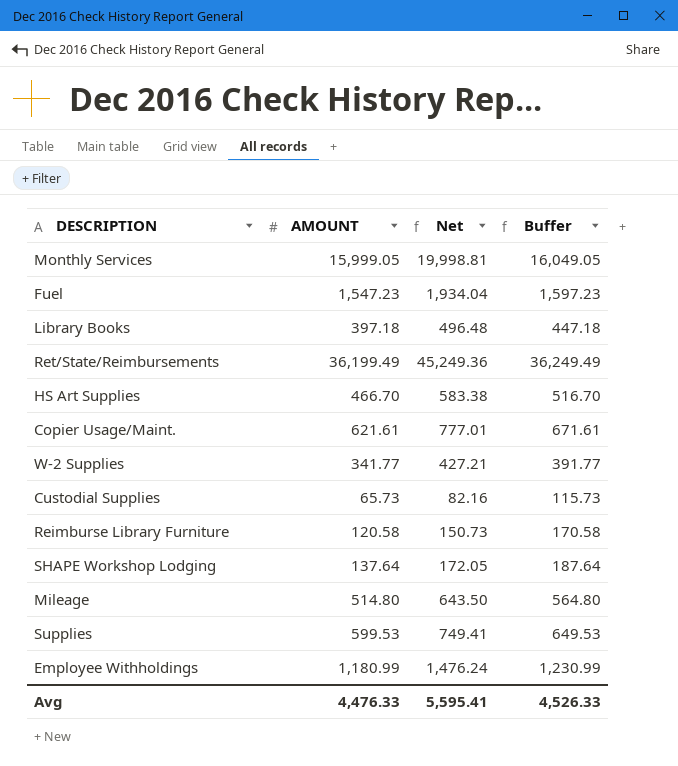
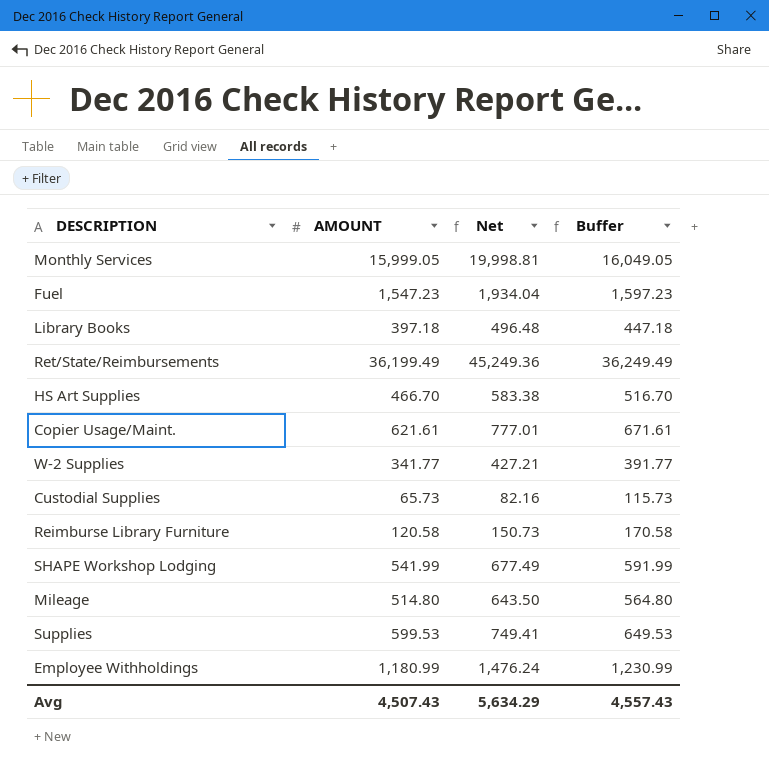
SHAPE Workshop Lodging | AMOUNT: 137.64 -> 541.99
SHAPE Workshop Lodging | Net: 172.05 -> 677.49
SHAPE Workshop Lodging | Buffer: 187.64 -> 591.99
Avg | AMOUNT: 4,476.33 -> 4,507.43
Avg | Net: 5,595.41 -> 5,634.29
Avg | Buffer: 4,526.33 -> 4,557.43

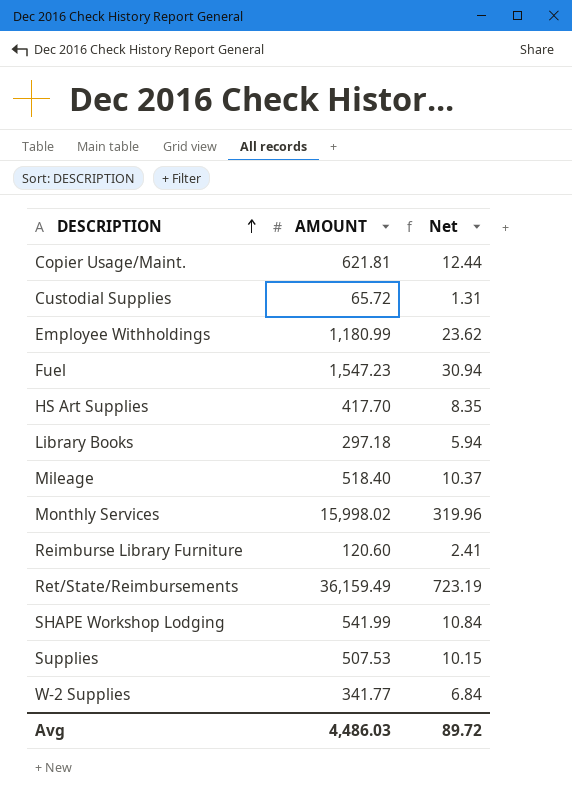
row order: none -> DESCRIPTION ascending
column Buffer | formula: [AMOUNT] + 50 -> none
column Net | formula: [AMOUNT] * 1.25 -> [AMOUNT] * 0.02
Copier Usage/Maint. | AMOUNT: 621.61 -> 621.81
Custodial Supplies | AMOUNT: 65.73 -> 65.72
HS Art Supplies | AMOUNT: 466.70 -> 417.70
Library Books | AMOUNT: 397.18 -> 297.18
Mileage | AMOUNT: 514.80 -> 518.40
Monthly Services | AMOUNT: 15,999.05 -> 15,998.02
Reimburse Library Furniture | AMOUNT: 120.58 -> 120.60
Ret/State/Reimbursements | AMOUNT: 36,199.49 -> 36,159.49
Supplies | AMOUNT: 599.53 -> 507.53
Avg | AMOUNT: 4,507.43 -> 4,486.03
Avg | Net: 5,634.29 -> 89.72

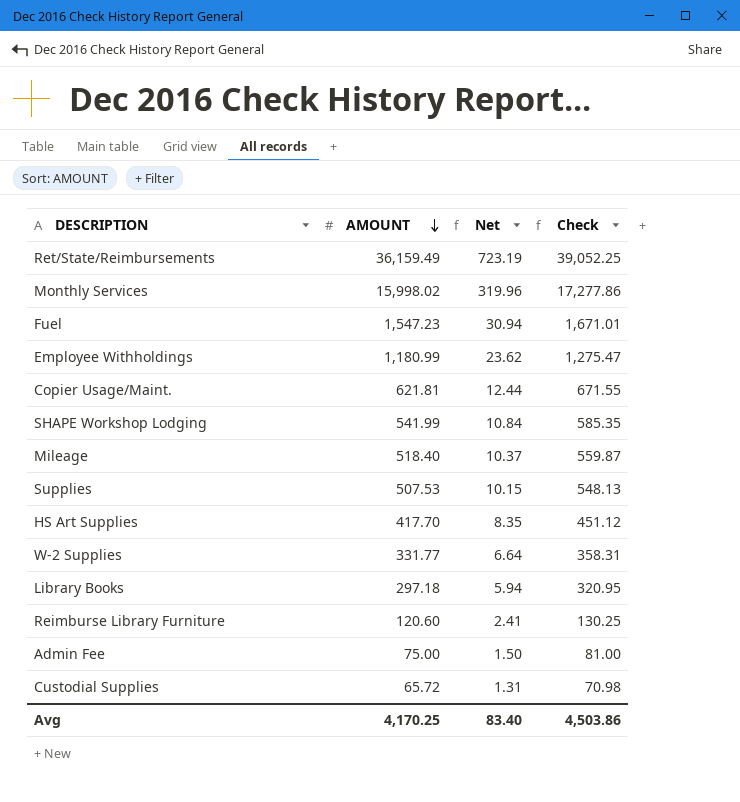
row order: DESCRIPTION ascending -> AMOUNT descending
column Check | formula: none -> [AMOUNT] * 1.08
W-2 Supplies | AMOUNT: 341.77 -> 331.77
W-2 Supplies | Net: 6.84 -> 6.64
row Admin Fee: none -> 75.00 | 1.50 | 81.00
Avg | AMOUNT: 4,486.03 -> 4,170.25
Avg | Net: 89.72 -> 83.40

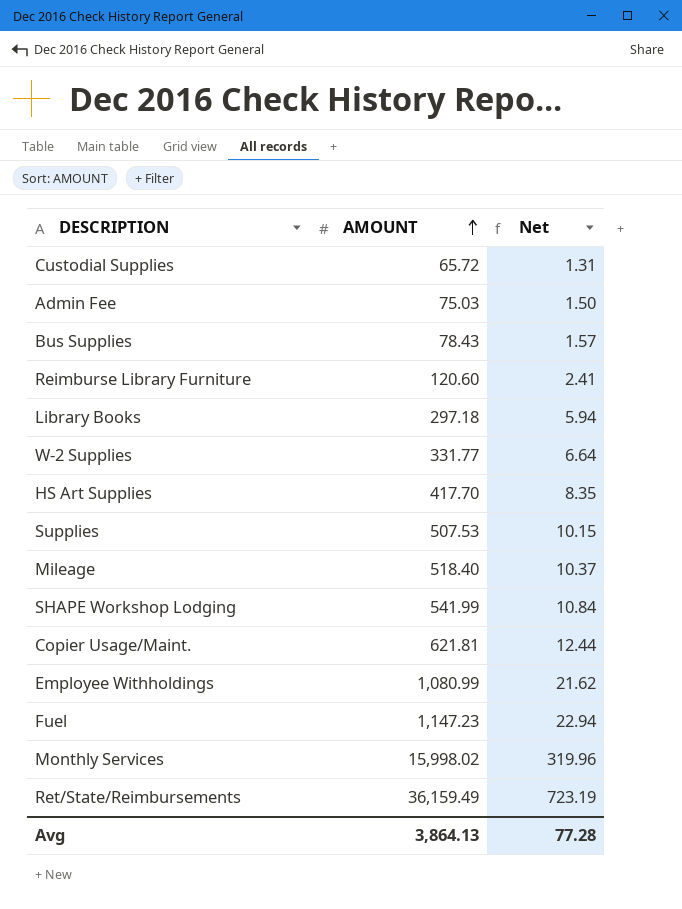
row order: AMOUNT descending -> AMOUNT ascending
column Check | formula: [AMOUNT] * 1.08 -> none
Admin Fee | AMOUNT: 75.00 -> 75.03
row Bus Supplies: none -> 78.43 | 1.57
Employee Withholdings | AMOUNT: 1,180.99 -> 1,080.99
Employee Withholdings | Net: 23.62 -> 21.62
Fuel | AMOUNT: 1,547.23 -> 1,147.23
Fuel | Net: 30.94 -> 22.94
Avg | AMOUNT: 4,170.25 -> 3,864.13
Avg | Net: 83.40 -> 77.28

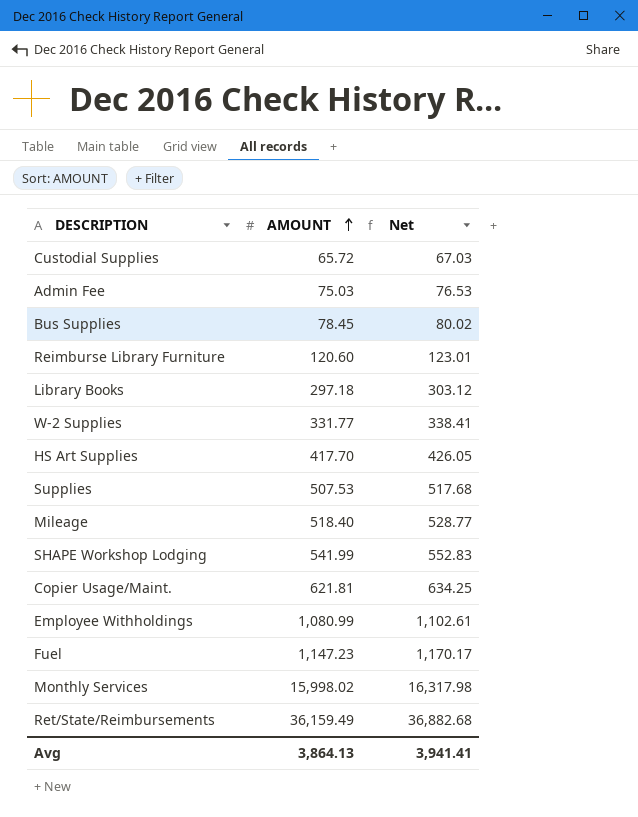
column Net | formula: [AMOUNT] * 0.02 -> [AMOUNT] * 1.02
Bus Supplies | AMOUNT: 78.43 -> 78.45
Avg | Net: 77.28 -> 3,941.41

